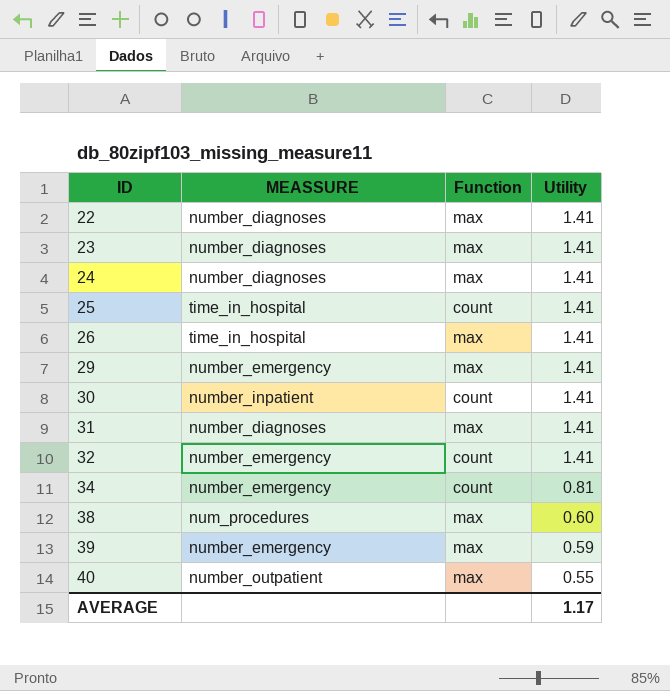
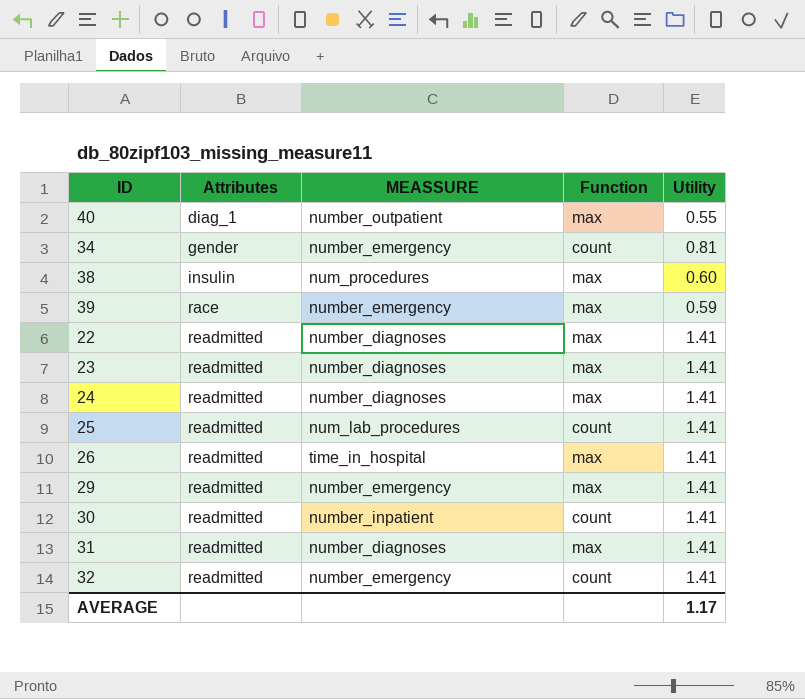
row order: ID ascending -> Attributes ascending
column Attributes | position: none -> 2
25 | MEASSURE: time_in_hospital -> num_lab_procedures

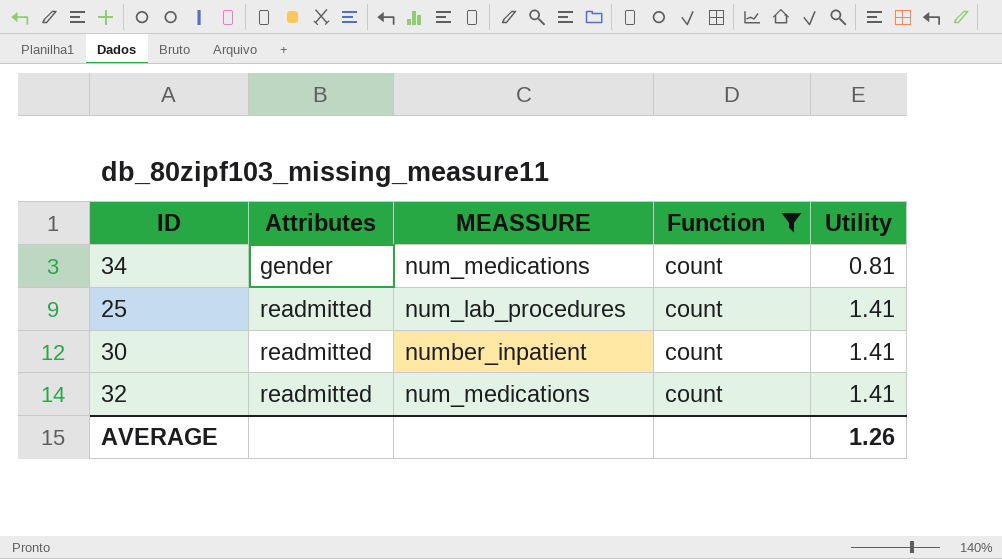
filter: none -> Function = count
34 | MEASSURE: number_emergency -> num_medications
32 | MEASSURE: number_emergency -> num_medications
AVERAGE | Utility: 1.17 -> 1.26

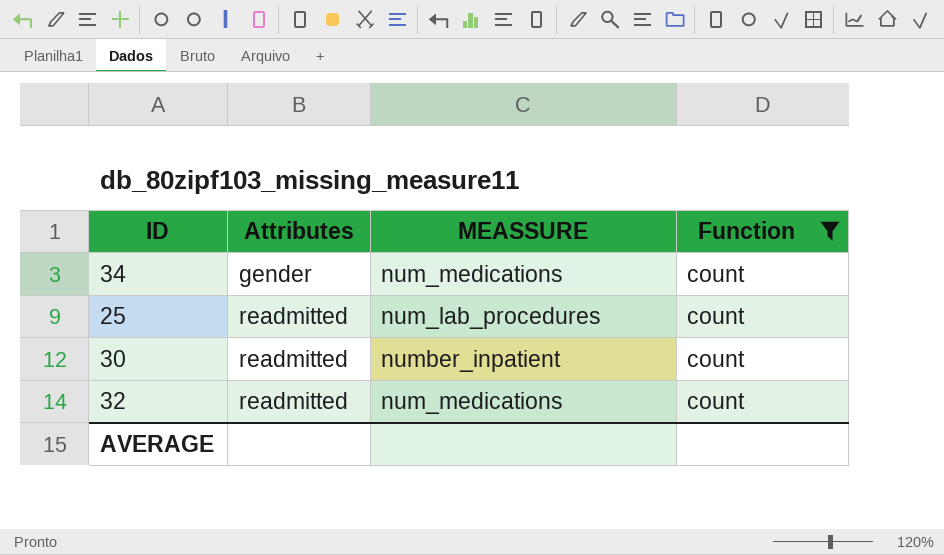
column Utility | position: 5 -> none

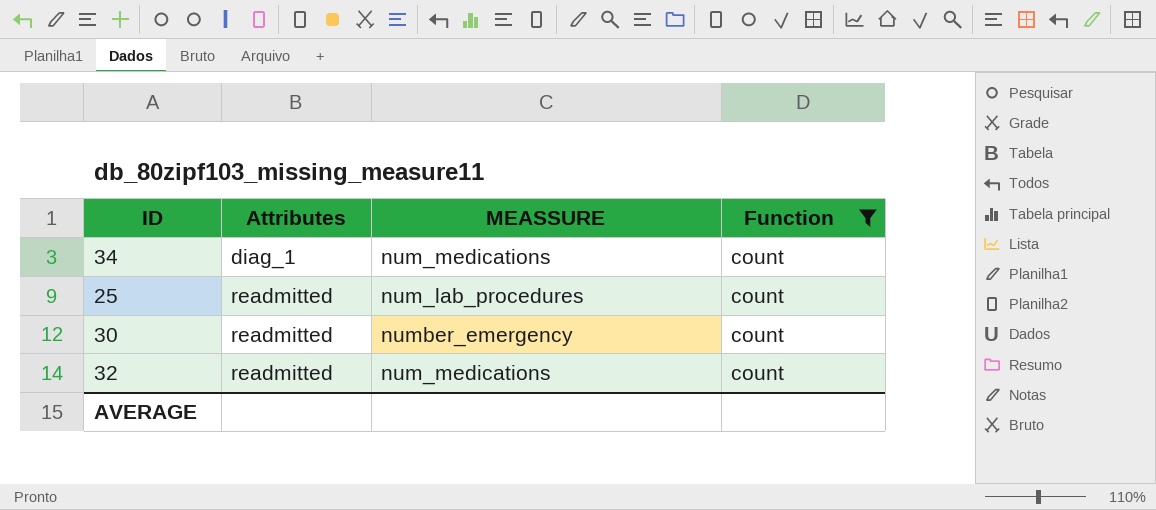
34 | Attributes: gender -> diag_1
30 | MEASSURE: number_inpatient -> number_emergency

